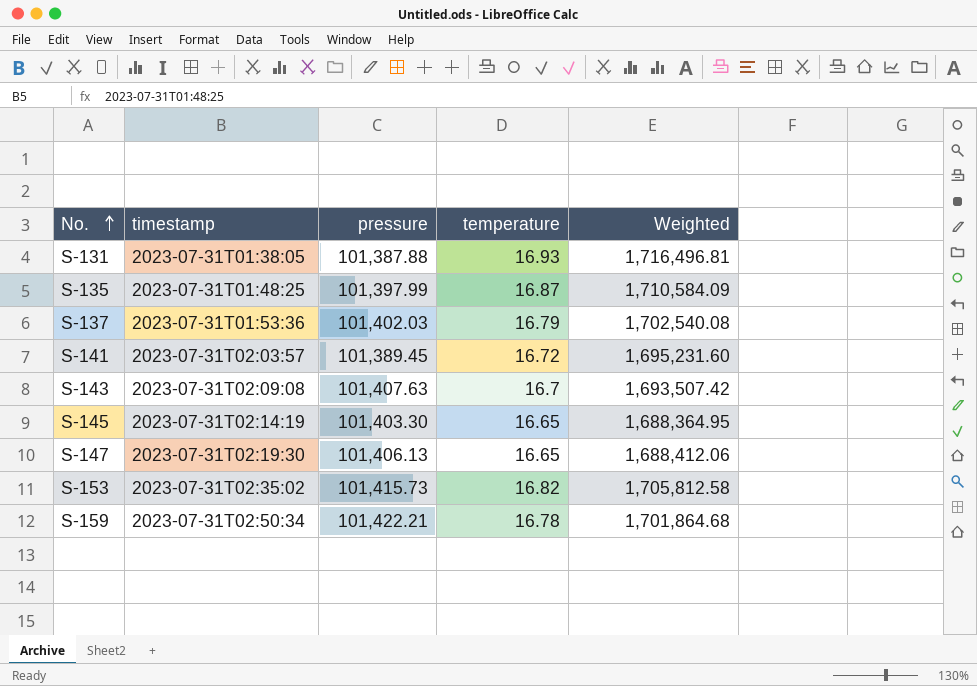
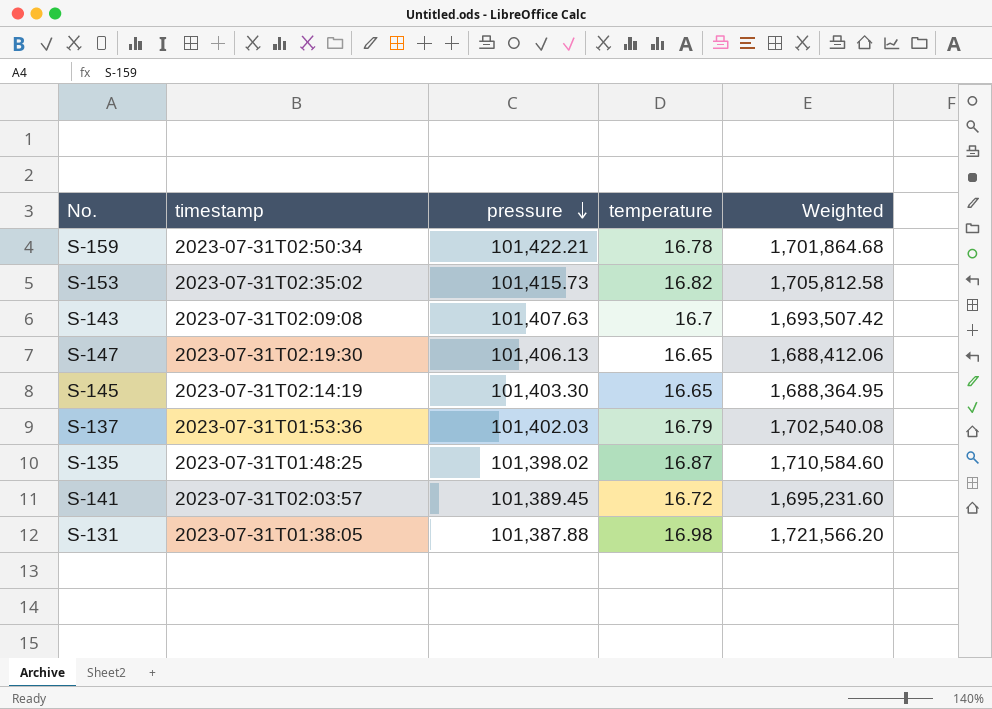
row order: No. ascending -> pressure descending
S-135 | pressure: 101,397.99 -> 101,398.02
S-135 | Weighted: 1,710,584.09 -> 1,710,584.60
S-131 | temperature: 16.93 -> 16.98
S-131 | Weighted: 1,716,496.81 -> 1,721,566.20

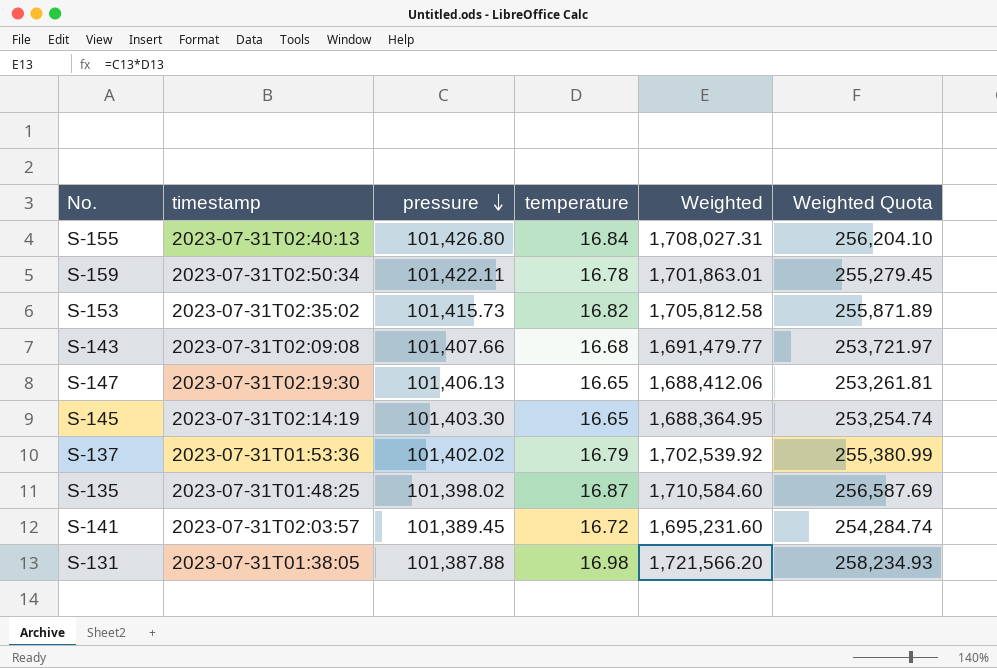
column Weighted Quota | formula: none -> [Weighted] * 0.15
row S-155: none -> 2023-07-31T02:40:13 | 101,426.80 | 16.84 | 1,708,027.31 | 256,204.10
S-159 | pressure: 101,422.21 -> 101,422.11
S-159 | Weighted: 1,701,864.68 -> 1,701,863.01
S-143 | pressure: 101,407.63 -> 101,407.66
S-143 | temperature: 16.7 -> 16.68
S-143 | Weighted: 1,693,507.42 -> 1,691,479.77
S-137 | pressure: 101,402.03 -> 101,402.02
S-137 | Weighted: 1,702,540.08 -> 1,702,539.92

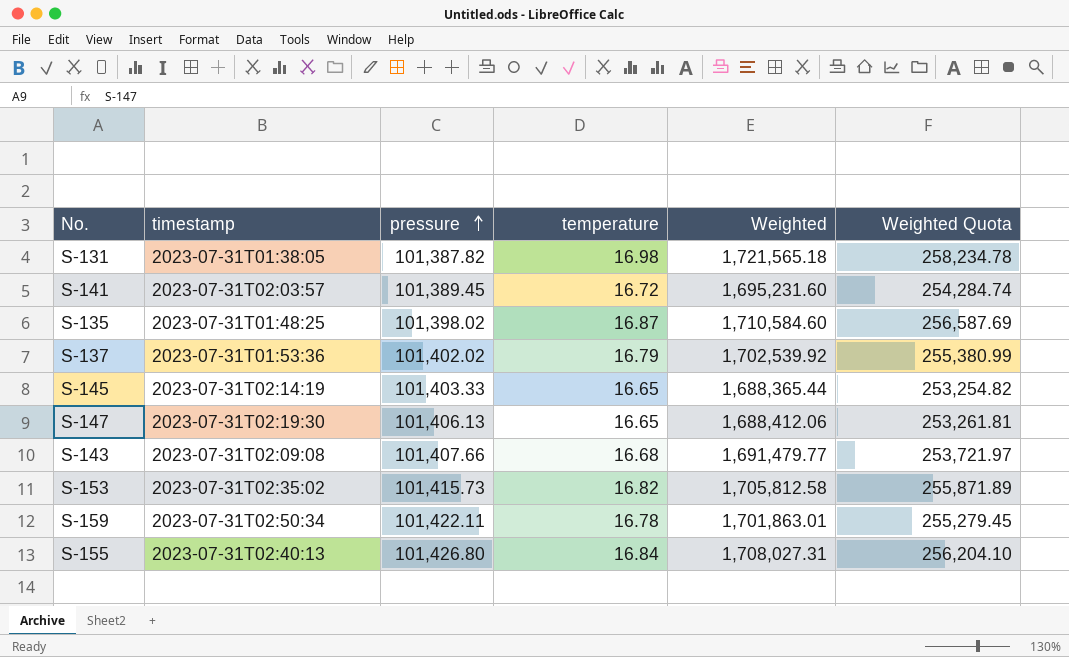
row order: pressure descending -> pressure ascending
S-131 | pressure: 101,387.88 -> 101,387.82
S-131 | Weighted: 1,721,566.20 -> 1,721,565.18
S-131 | Weighted Quota: 258,234.93 -> 258,234.78
S-145 | pressure: 101,403.30 -> 101,403.33
S-145 | Weighted: 1,688,364.95 -> 1,688,365.44
S-145 | Weighted Quota: 253,254.74 -> 253,254.82

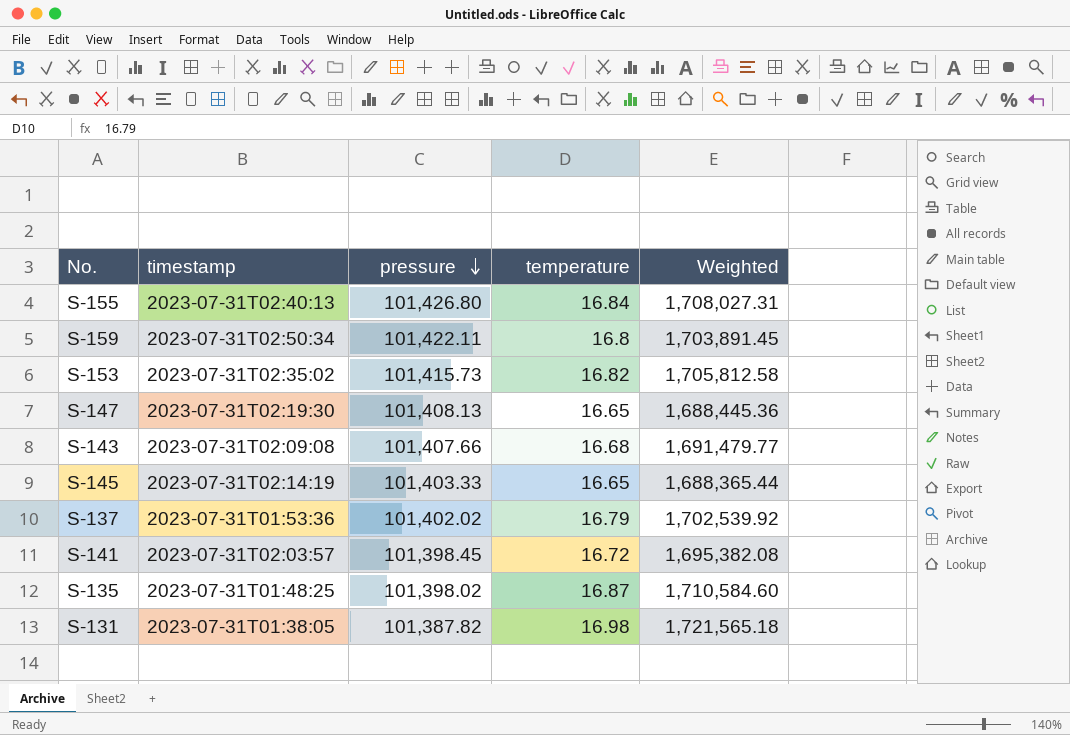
row order: pressure ascending -> pressure descending
column Weighted Quota | formula: [Weighted] * 0.15 -> none
S-159 | temperature: 16.78 -> 16.8
S-159 | Weighted: 1,701,863.01 -> 1,703,891.45
S-147 | pressure: 101,406.13 -> 101,408.13
S-147 | Weighted: 1,688,412.06 -> 1,688,445.36
S-141 | pressure: 101,389.45 -> 101,398.45
S-141 | Weighted: 1,695,231.60 -> 1,695,382.08

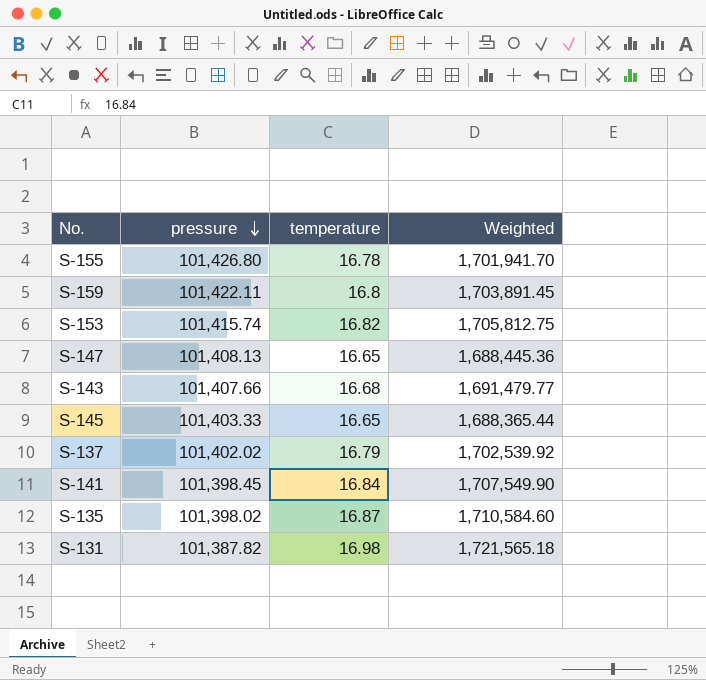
column timestamp | position: 2 -> none
S-155 | temperature: 16.84 -> 16.78
S-155 | Weighted: 1,708,027.31 -> 1,701,941.70
S-153 | pressure: 101,415.73 -> 101,415.74
S-153 | Weighted: 1,705,812.58 -> 1,705,812.75
S-141 | temperature: 16.72 -> 16.84
S-141 | Weighted: 1,695,382.08 -> 1,707,549.90

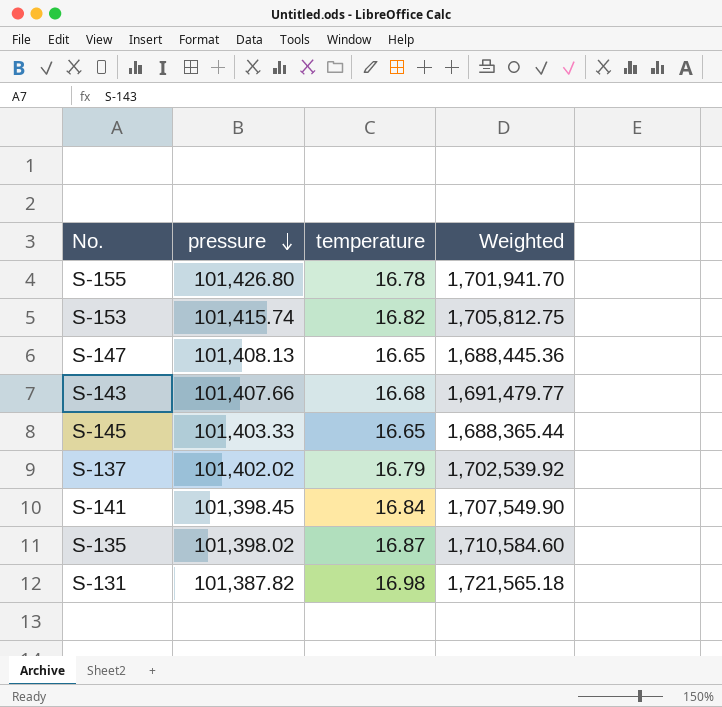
row S-159: 101,422.11 | 16.8 | 1,703,891.45 -> none

